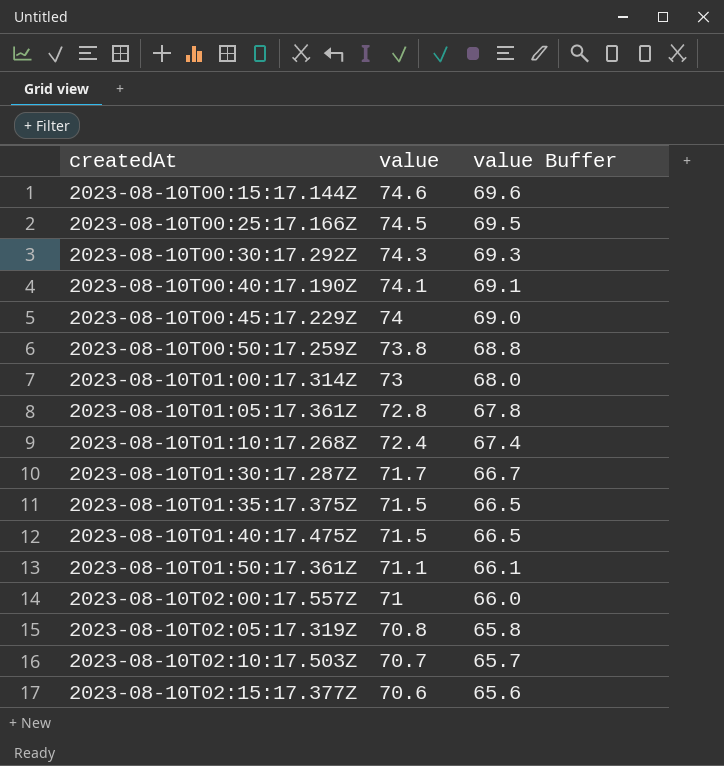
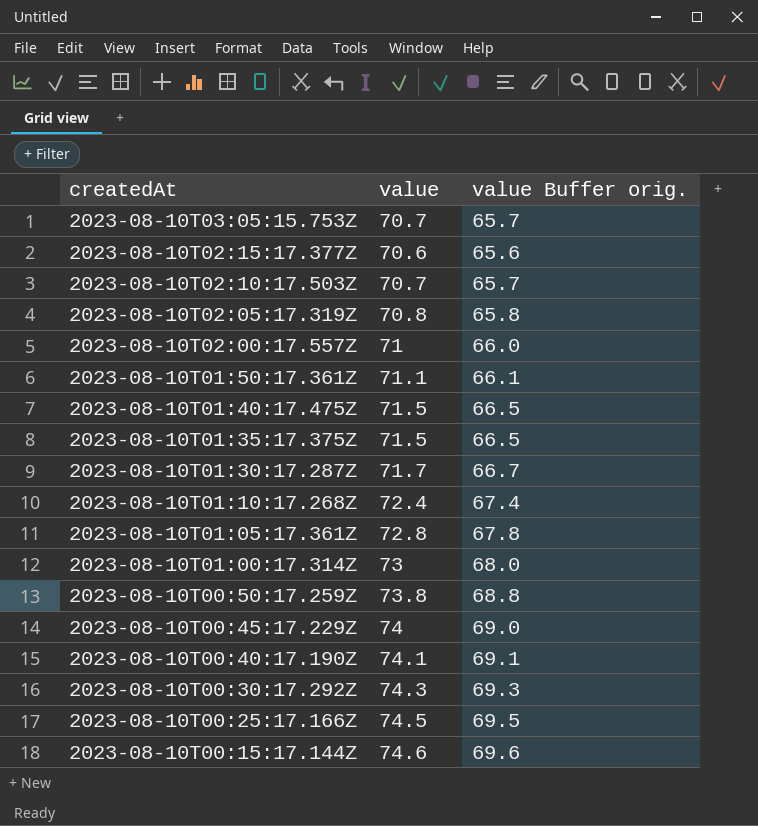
row order: createdAt ascending -> createdAt descending
column name: value Buffer -> value Buffer orig.
row 2023-08-10T03:05:15.753Z: none -> 70.7 | 65.7

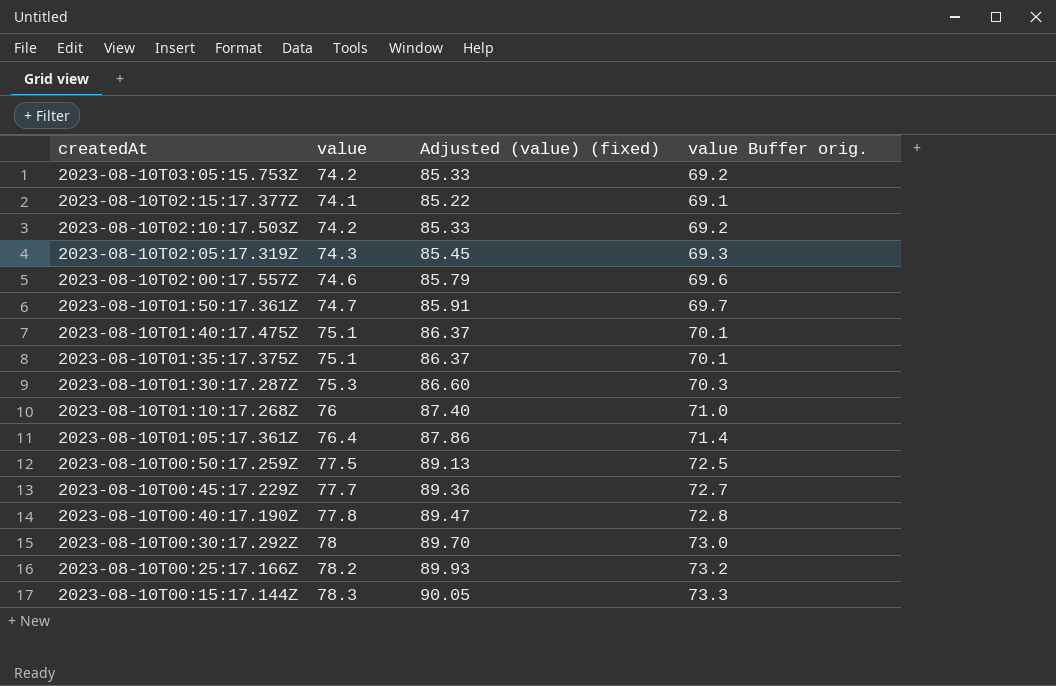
column Adjusted (value) (fixed) | formula: none -> [value] * 1.15
row 2023-08-10T01:00:17.314Z: 73 | 68.0 -> none
2023-08-10T03:05:15.753Z | value: 70.7 -> 74.2
2023-08-10T03:05:15.753Z | value Buffer orig.: 65.7 -> 69.2
2023-08-10T02:15:17.377Z | value: 70.6 -> 74.1
2023-08-10T02:15:17.377Z | value Buffer orig.: 65.6 -> 69.1
2023-08-10T02:10:17.503Z | value: 70.7 -> 74.2
2023-08-10T02:10:17.503Z | value Buffer orig.: 65.7 -> 69.2
2023-08-10T02:05:17.319Z | value: 70.8 -> 74.3
2023-08-10T02:05:17.319Z | value Buffer orig.: 65.8 -> 69.3
2023-08-10T02:00:17.557Z | value: 71 -> 74.6
2023-08-10T02:00:17.557Z | value Buffer orig.: 66.0 -> 69.6
2023-08-10T01:50:17.361Z | value: 71.1 -> 74.7
2023-08-10T01:50:17.361Z | value Buffer orig.: 66.1 -> 69.7
2023-08-10T01:40:17.475Z | value: 71.5 -> 75.1
2023-08-10T01:40:17.475Z | value Buffer orig.: 66.5 -> 70.1
2023-08-10T01:35:17.375Z | value: 71.5 -> 75.1
2023-08-10T01:35:17.375Z | value Buffer orig.: 66.5 -> 70.1
2023-08-10T01:30:17.287Z | value: 71.7 -> 75.3
2023-08-10T01:30:17.287Z | value Buffer orig.: 66.7 -> 70.3
2023-08-10T01:10:17.268Z | value: 72.4 -> 76
2023-08-10T01:10:17.268Z | value Buffer orig.: 67.4 -> 71.0
2023-08-10T01:05:17.361Z | value: 72.8 -> 76.4
2023-08-10T01:05:17.361Z | value Buffer orig.: 67.8 -> 71.4
2023-08-10T00:50:17.259Z | value: 73.8 -> 77.5
2023-08-10T00:50:17.259Z | value Buffer orig.: 68.8 -> 72.5
2023-08-10T00:45:17.229Z | value: 74 -> 77.7
2023-08-10T00:45:17.229Z | value Buffer orig.: 69.0 -> 72.7
2023-08-10T00:40:17.190Z | value: 74.1 -> 77.8
2023-08-10T00:40:17.190Z | value Buffer orig.: 69.1 -> 72.8
2023-08-10T00:30:17.292Z | value: 74.3 -> 78
2023-08-10T00:30:17.292Z | value Buffer orig.: 69.3 -> 73.0
2023-08-10T00:25:17.166Z | value: 74.5 -> 78.2
2023-08-10T00:25:17.166Z | value Buffer orig.: 69.5 -> 73.2
2023-08-10T00:15:17.144Z | value: 74.6 -> 78.3
2023-08-10T00:15:17.144Z | value Buffer orig.: 69.6 -> 73.3

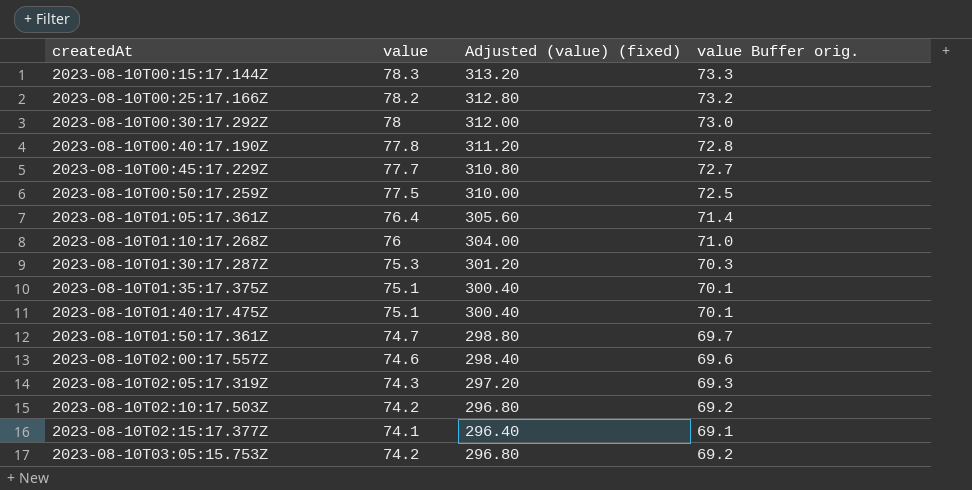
row order: createdAt descending -> createdAt ascending
column Adjusted (value) (fixed) | formula: [value] * 1.15 -> [value] * 4

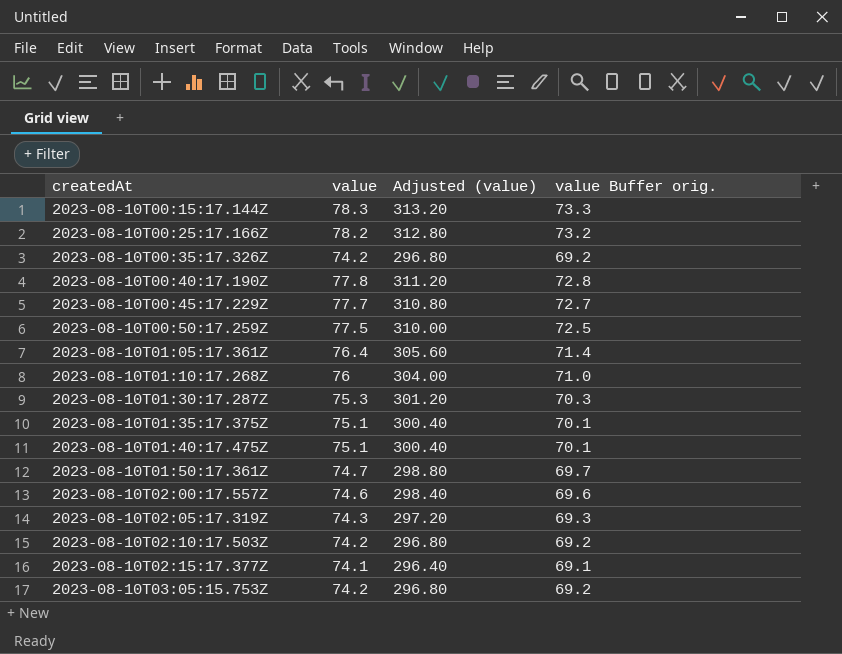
column name: Adjusted (value) (fixed) -> Adjusted (value)
row 2023-08-10T00:30:17.292Z: 78 | 312.00 | 73.0 -> none
row 2023-08-10T00:35:17.326Z: none -> 74.2 | 296.80 | 69.2

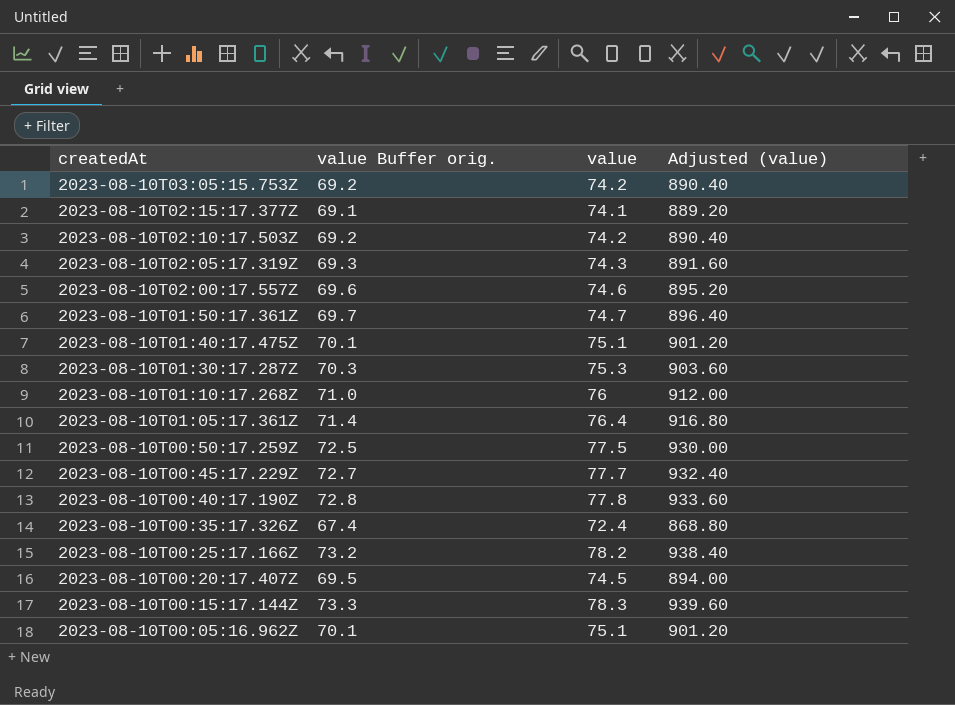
row order: createdAt ascending -> createdAt descending
column value Buffer orig. | position: 4 -> 2
column Adjusted (value) | formula: [value] * 4 -> [value] * 12
row 2023-08-10T01:35:17.375Z: 75.1 | 300.40 | 70.1 -> none
2023-08-10T00:35:17.326Z | value Buffer orig.: 69.2 -> 67.4
2023-08-10T00:35:17.326Z | value: 74.2 -> 72.4
row 2023-08-10T00:20:17.407Z: none -> 69.5 | 74.5 | 894.00
row 2023-08-10T00:05:16.962Z: none -> 70.1 | 75.1 | 901.20

